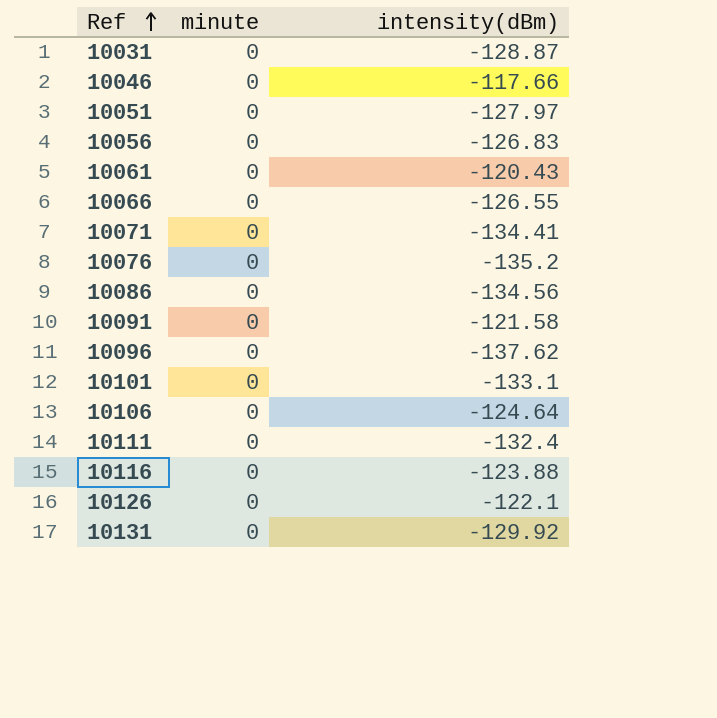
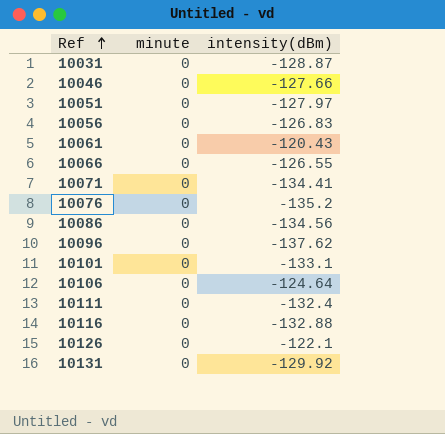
row 10091: 0 | -121.58 -> none
10046 | intensity(dBm): -117.66 -> -127.66
10116 | intensity(dBm): -123.88 -> -132.88

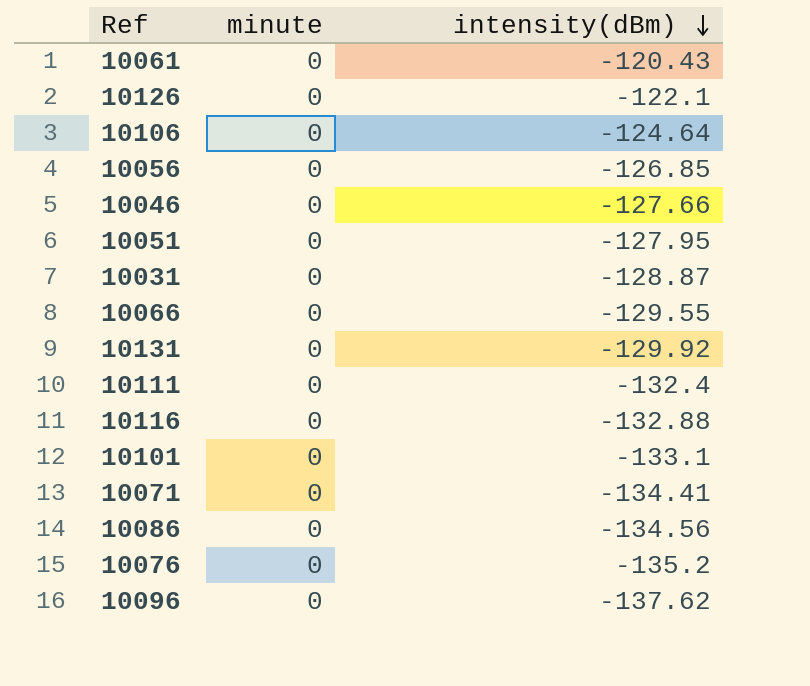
row order: Ref ascending -> intensity(dBm) descending
10056 | intensity(dBm): -126.83 -> -126.85
10051 | intensity(dBm): -127.97 -> -127.95
10066 | intensity(dBm): -126.55 -> -129.55

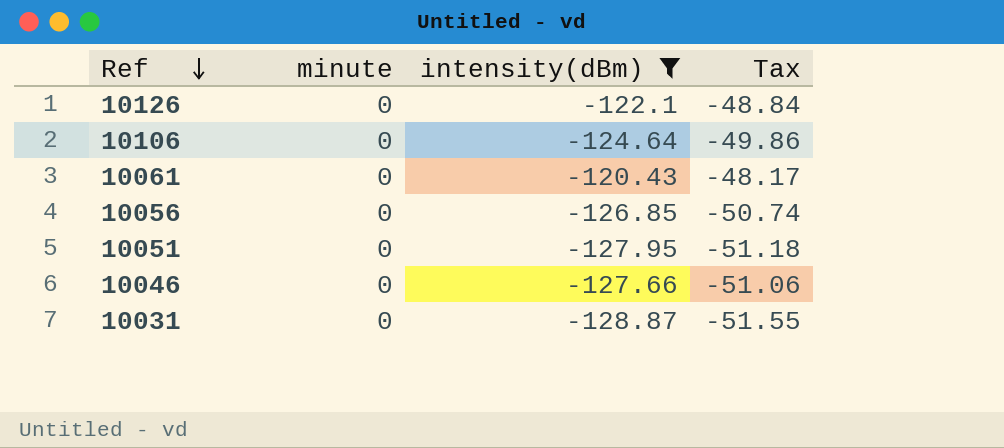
filter: none -> intensity(dBm) >= -128.87
row order: intensity(dBm) descending -> Ref descending
column Tax | formula: none -> [intensity(dBm)] * 0.4

